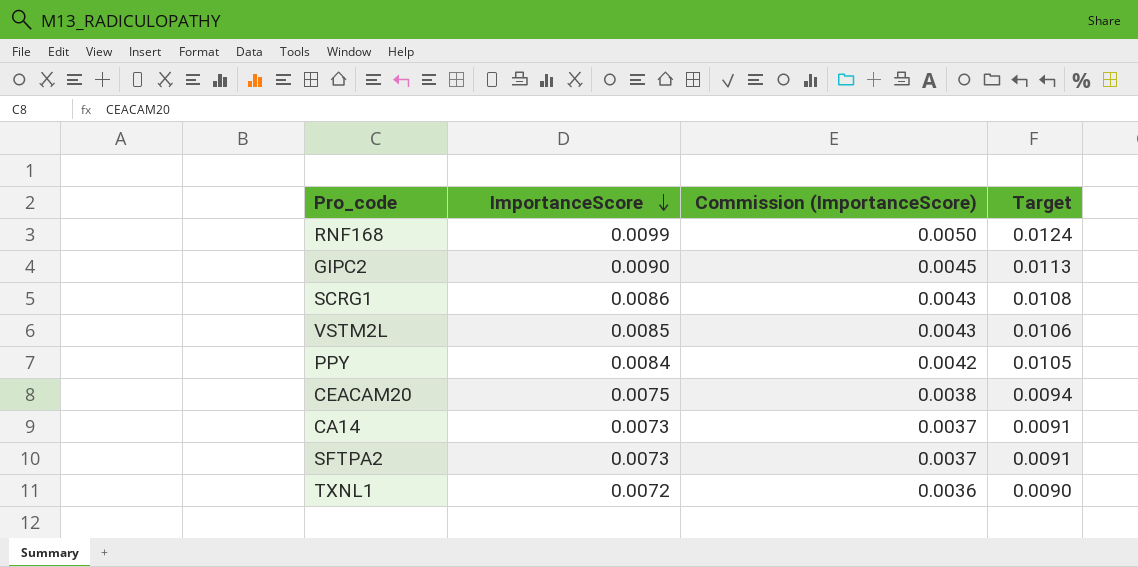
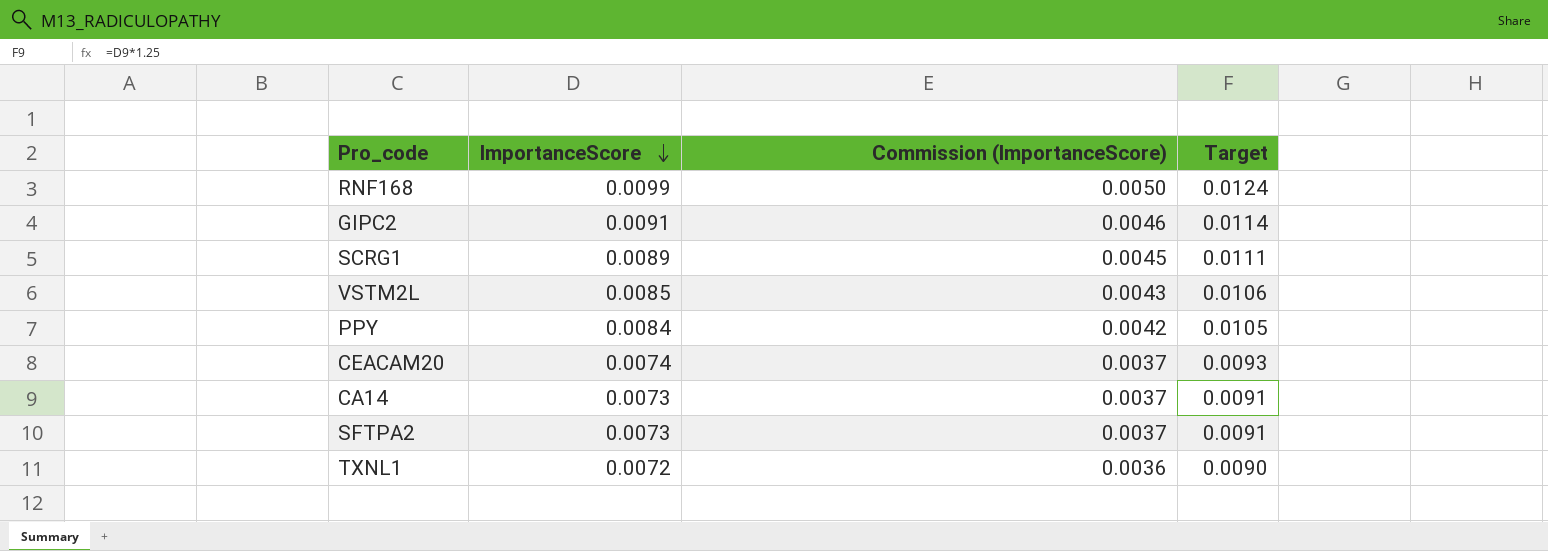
GIPC2 | ImportanceScore: 0.0090 -> 0.0091
GIPC2 | Commission (ImportanceScore): 0.0045 -> 0.0046
GIPC2 | Target: 0.0113 -> 0.0114
SCRG1 | ImportanceScore: 0.0086 -> 0.0089
SCRG1 | Commission (ImportanceScore): 0.0043 -> 0.0045
SCRG1 | Target: 0.0108 -> 0.0111
CEACAM20 | ImportanceScore: 0.0075 -> 0.0074
CEACAM20 | Commission (ImportanceScore): 0.0038 -> 0.0037
CEACAM20 | Target: 0.0094 -> 0.0093

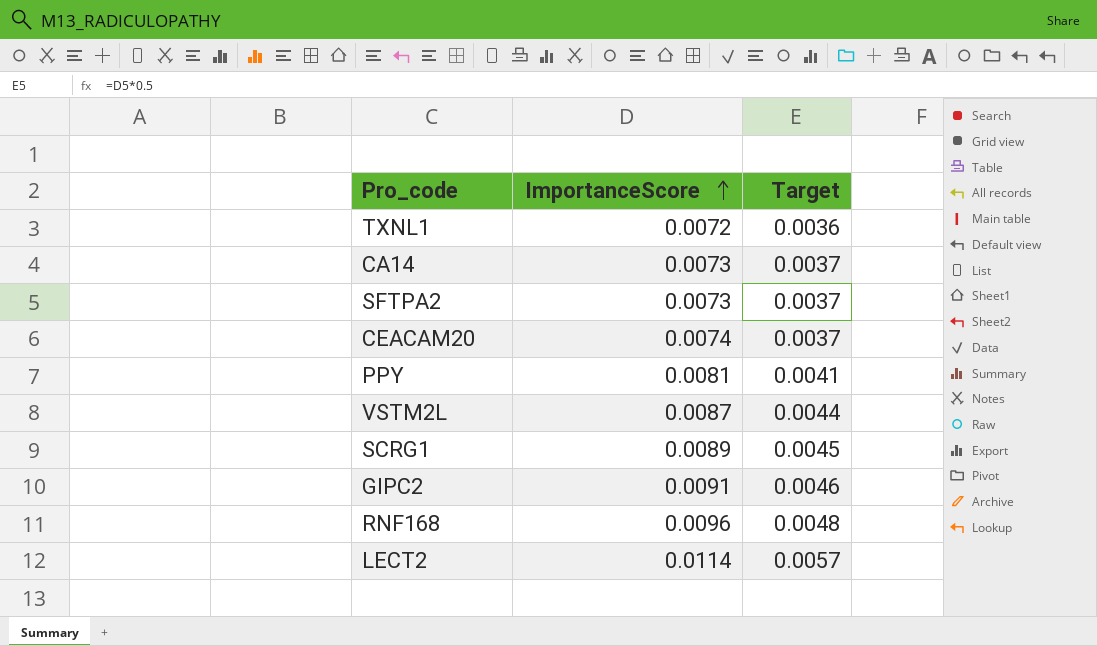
row order: ImportanceScore descending -> ImportanceScore ascending
column Commission (ImportanceScore) | formula: [ImportanceScore] * 0.5 -> none
column Target | formula: [ImportanceScore] * 1.25 -> [ImportanceScore] * 0.5
PPY | ImportanceScore: 0.0084 -> 0.0081
VSTM2L | ImportanceScore: 0.0085 -> 0.0087
RNF168 | ImportanceScore: 0.0099 -> 0.0096
row LECT2: none -> 0.0114 | 0.0057

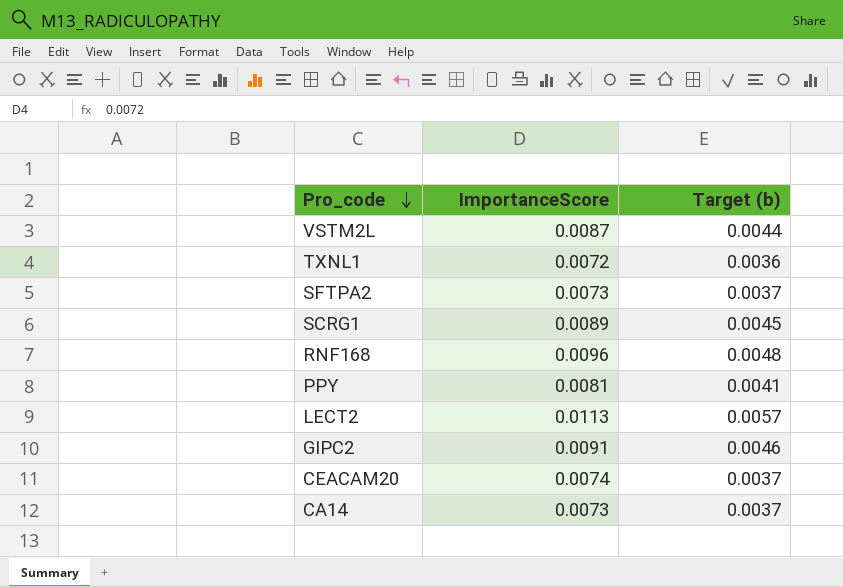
row order: ImportanceScore ascending -> Pro_code descending
column name: Target -> Target (b)
LECT2 | ImportanceScore: 0.0114 -> 0.0113

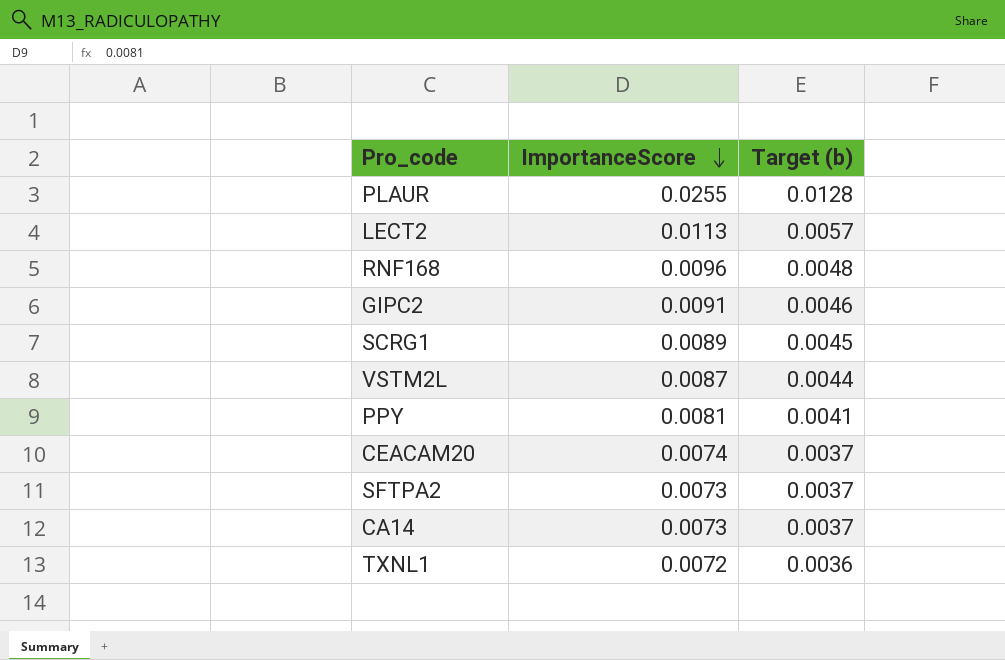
row order: Pro_code descending -> ImportanceScore descending
row PLAUR: none -> 0.0255 | 0.0128

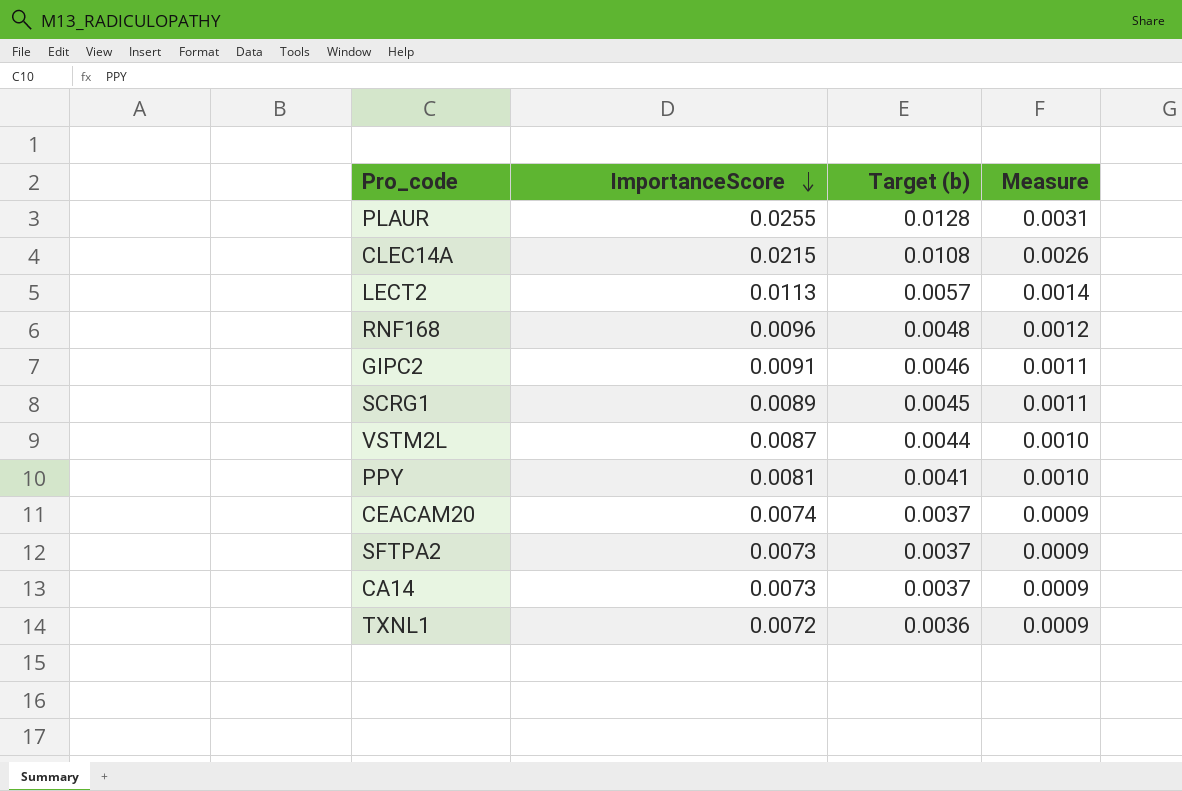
column Measure | formula: none -> [ImportanceScore] * 0.12
row CLEC14A: none -> 0.0215 | 0.0108 | 0.0026

